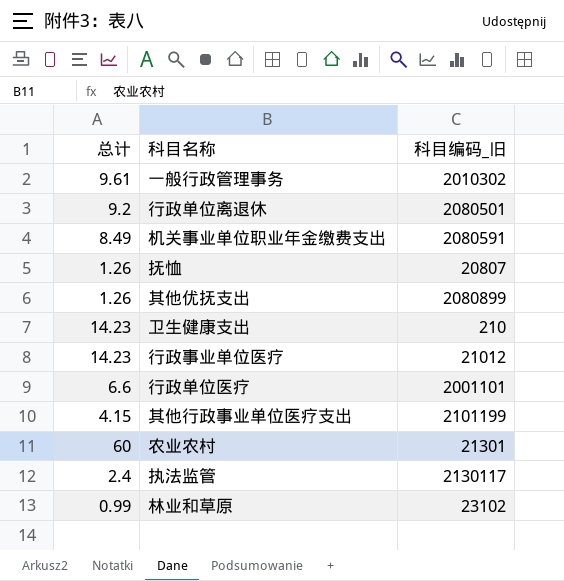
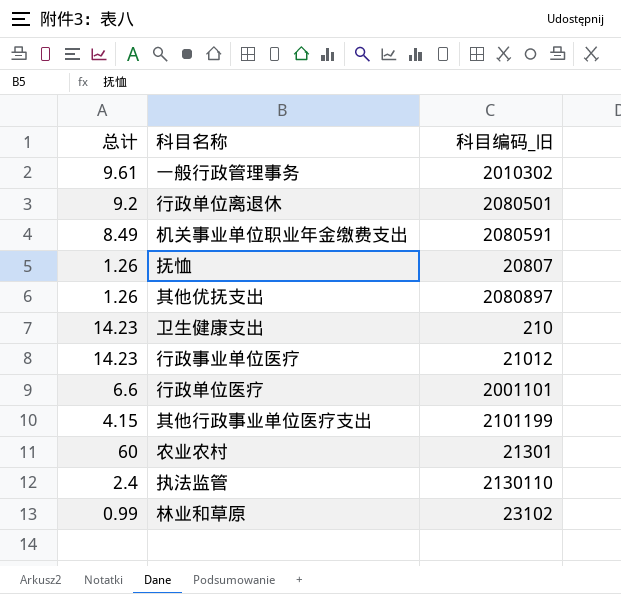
其他优抚支出 | 科目编码_旧: 2080899 -> 2080897
执法监管 | 科目编码_旧: 2130117 -> 2130110

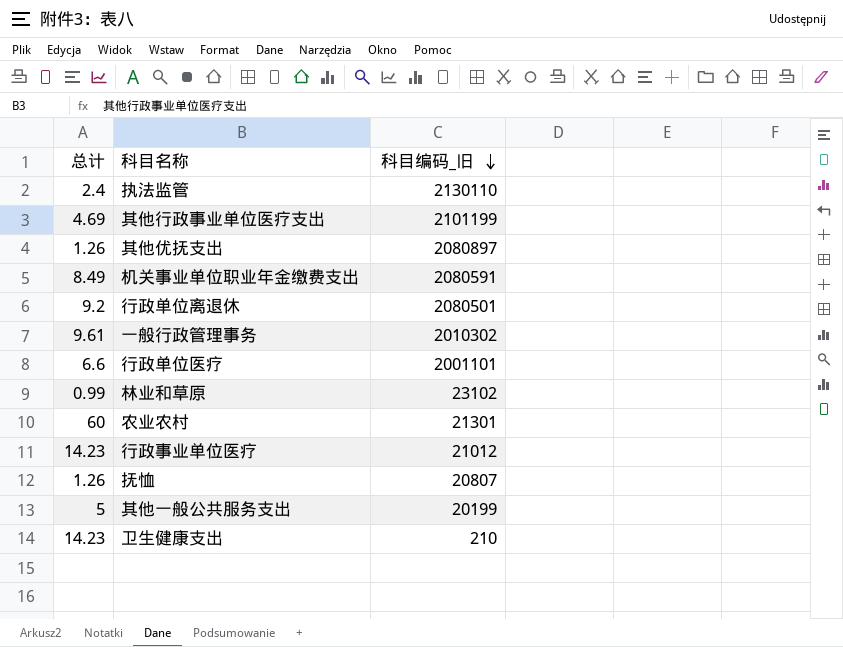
row order: none -> 科目编码_旧 descending
其他行政事业单位医疗支出 | 总计: 4.15 -> 4.69
row 其他一般公共服务支出: none -> 5 | 20199

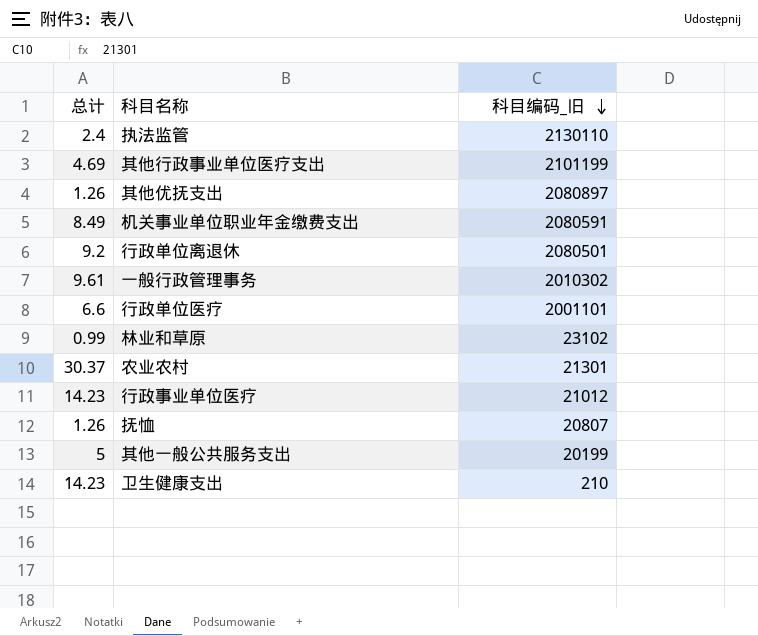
农业农村 | 总计: 60 -> 30.37

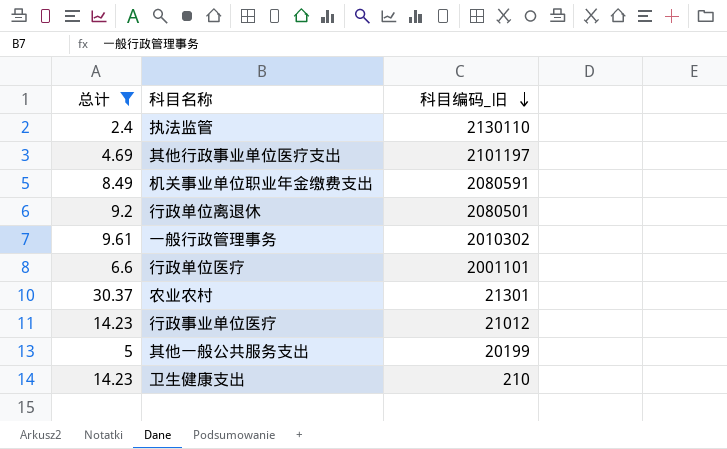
filter: none -> 总计 >= 2.4
其他行政事业单位医疗支出 | 科目编码_旧: 2101199 -> 2101197

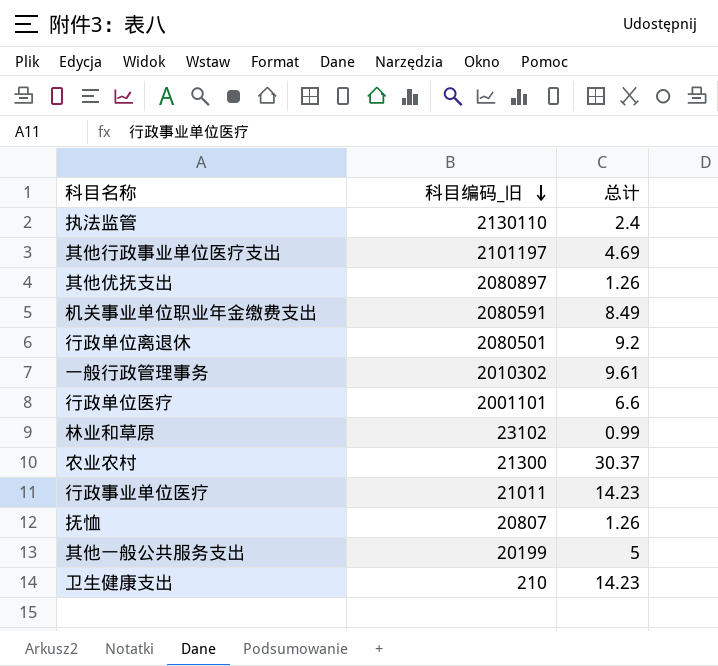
filter: 总计 >= 2.4 -> none
column 总计 | position: 1 -> 3
农业农村 | 科目编码_旧: 21301 -> 21300
行政事业单位医疗 | 科目编码_旧: 21012 -> 21011

